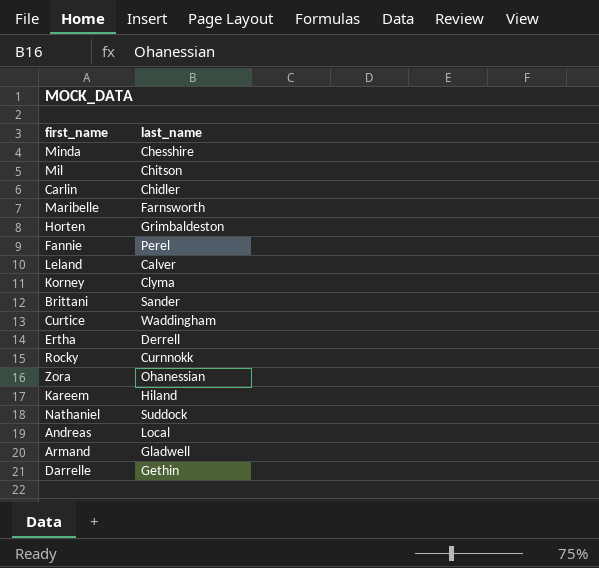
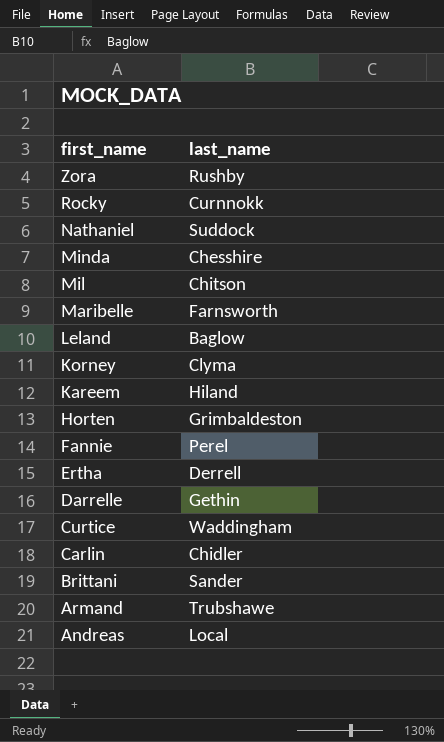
row order: none -> first_name descending
Zora | last_name: Ohanessian -> Rushby
Leland | last_name: Calver -> Baglow
Armand | last_name: Gladwell -> Trubshawe

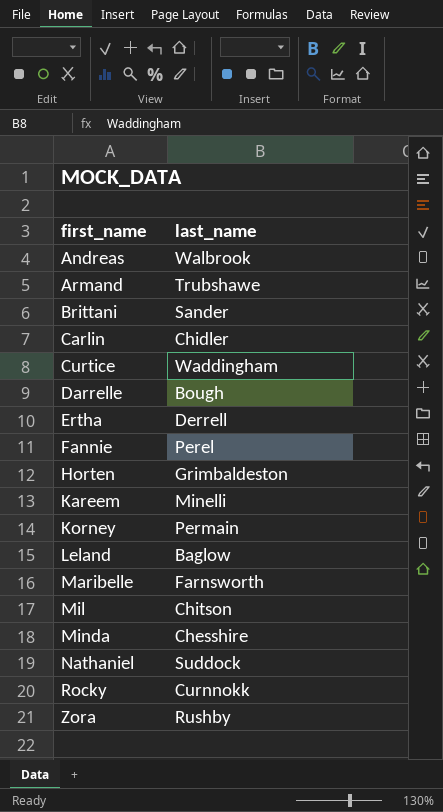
row order: first_name descending -> first_name ascending
Andreas | last_name: Local -> Walbrook
Darrelle | last_name: Gethin -> Bough
Kareem | last_name: Hiland -> Minelli
Korney | last_name: Clyma -> Permain

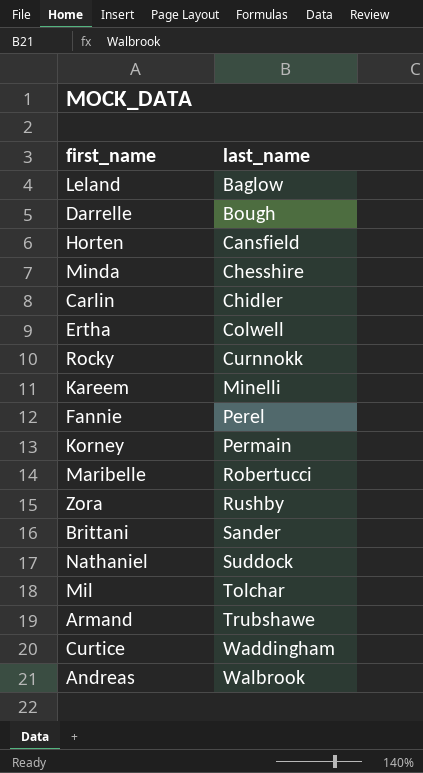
row order: first_name ascending -> last_name ascending
Horten | last_name: Grimbaldeston -> Cansfield
Ertha | last_name: Derrell -> Colwell
Maribelle | last_name: Farnsworth -> Robertucci
Mil | last_name: Chitson -> Tolchar

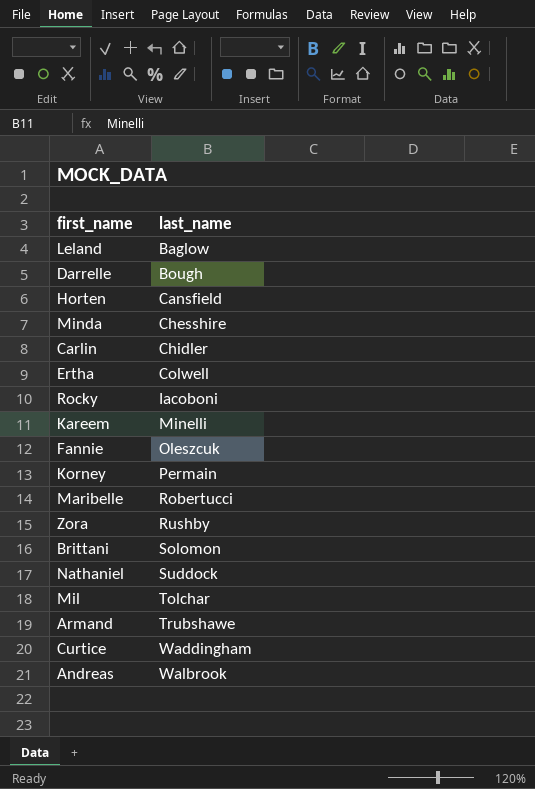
Rocky | last_name: Curnnokk -> Iacoboni
Fannie | last_name: Perel -> Oleszcuk
Brittani | last_name: Sander -> Solomon

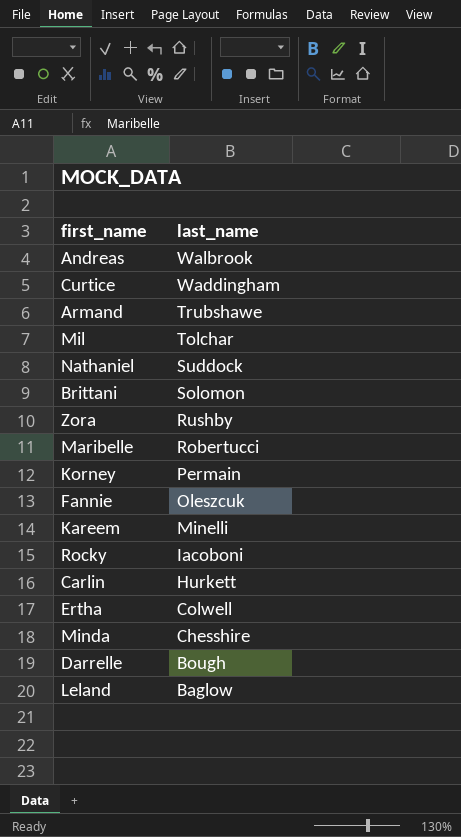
row order: last_name ascending -> last_name descending
row Horten: Cansfield -> none
Carlin | last_name: Chidler -> Hurkett

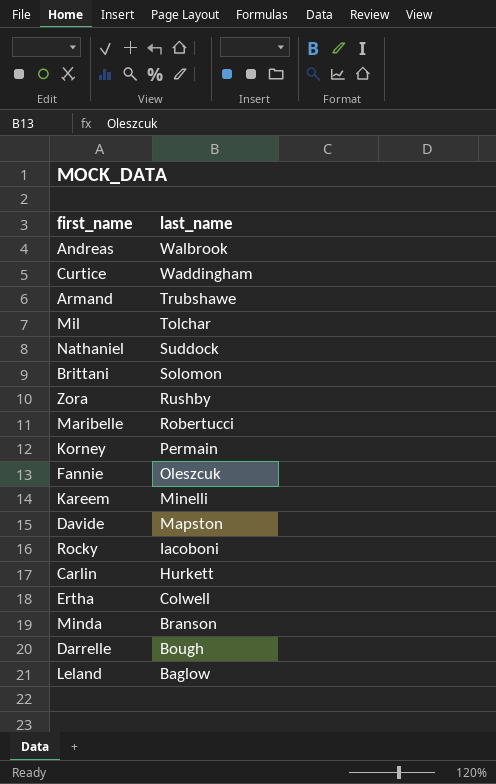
row Davide: none -> Mapston
Minda | last_name: Chesshire -> Branson

